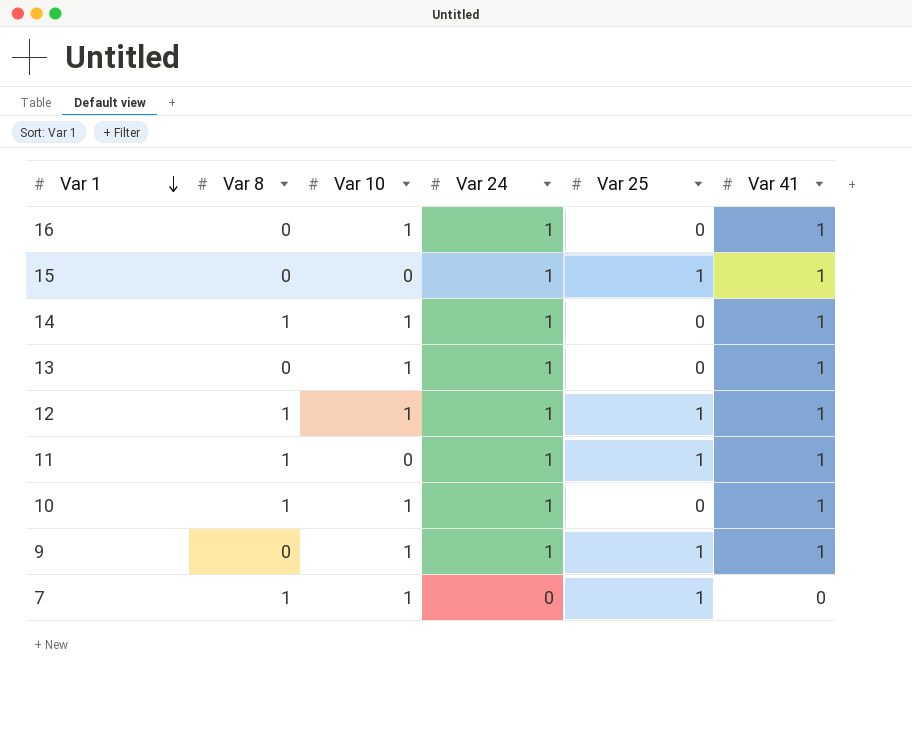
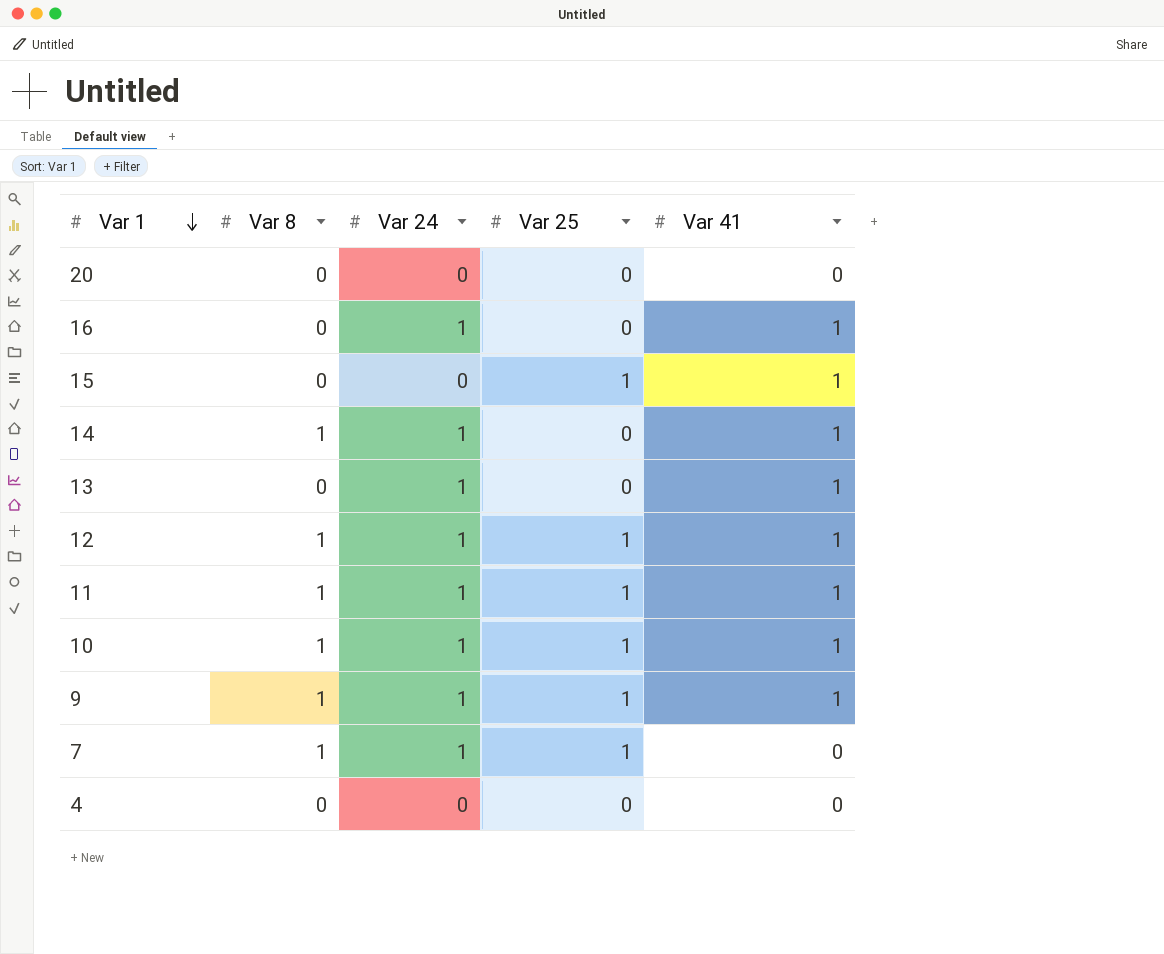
column Var 10 | position: 3 -> none
row 20: none -> 0 | 0 | 0 | 0
15 | Var 24: 1 -> 0
10 | Var 25: 0 -> 1
9 | Var 8: 0 -> 1
7 | Var 24: 0 -> 1
row 4: none -> 0 | 0 | 0 | 0

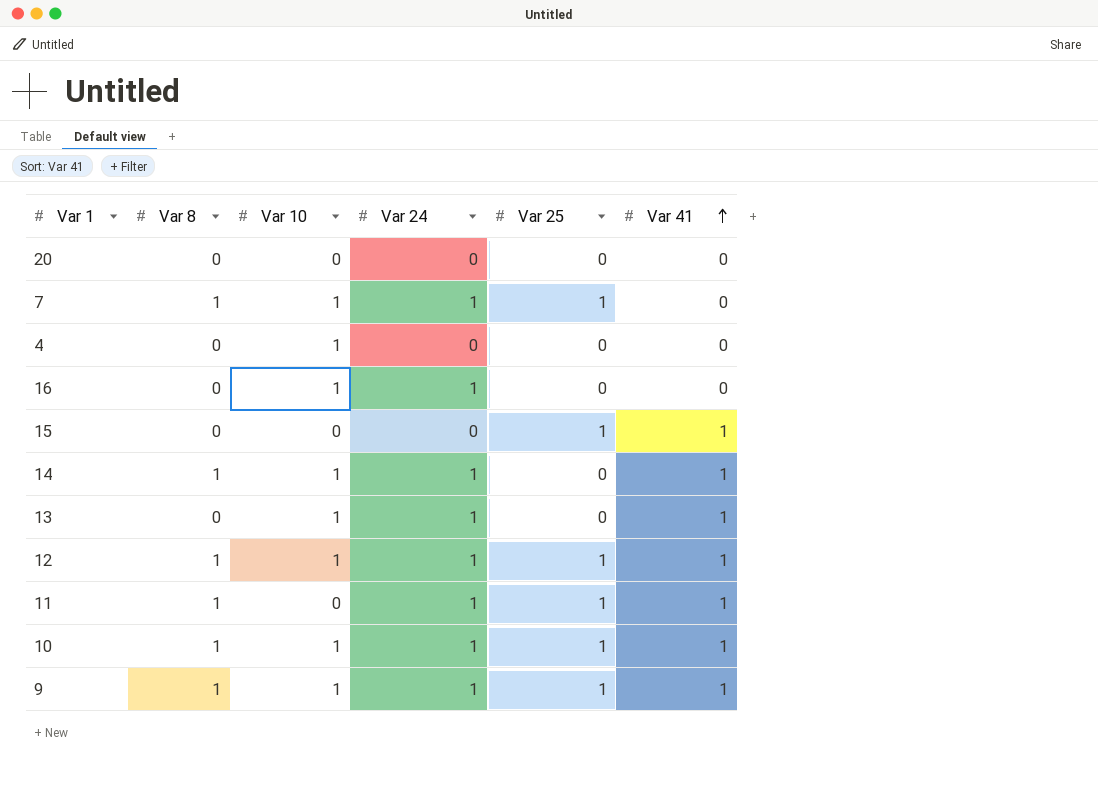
row order: Var 1 descending -> Var 41 ascending
column Var 10 | position: none -> 3
16 | Var 41: 1 -> 0

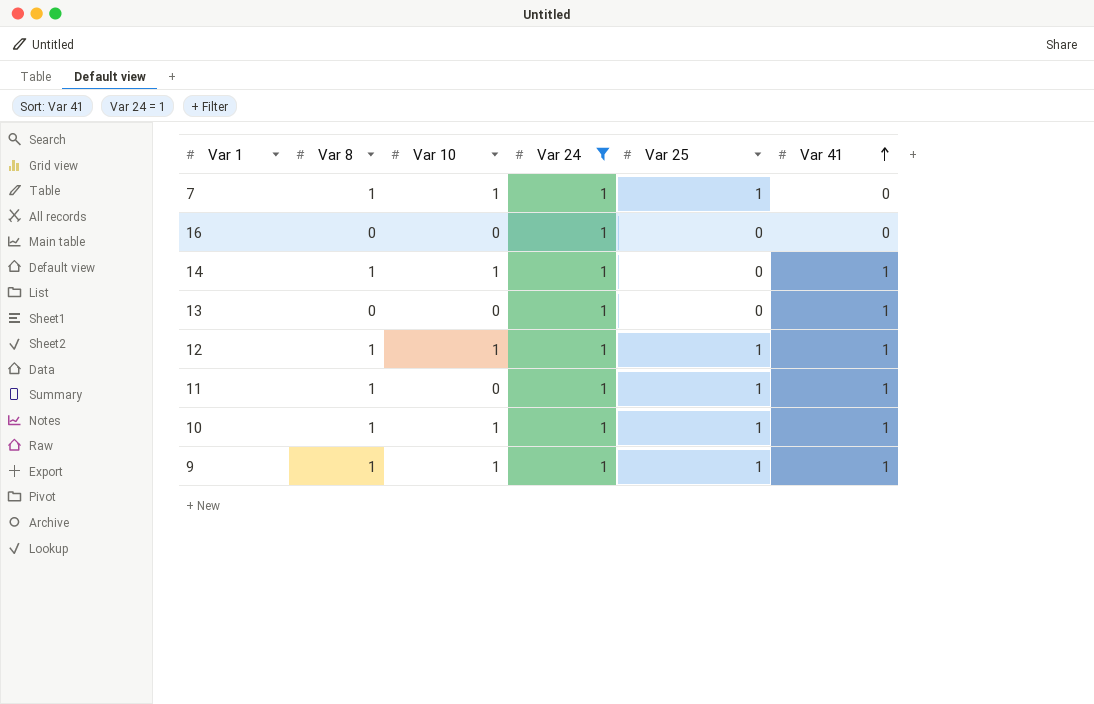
filter: none -> Var 24 = 1
16 | Var 10: 1 -> 0
13 | Var 10: 1 -> 0

